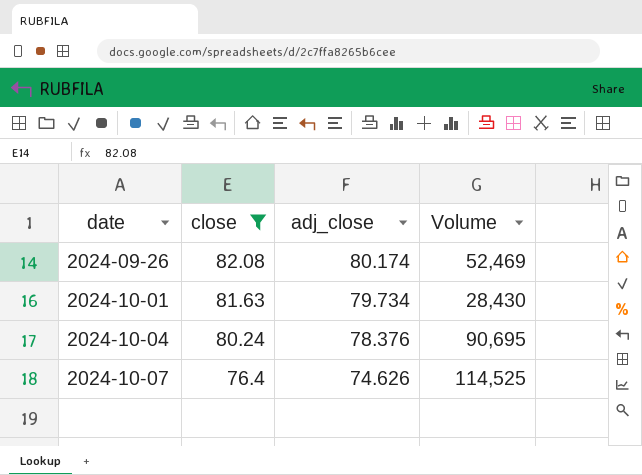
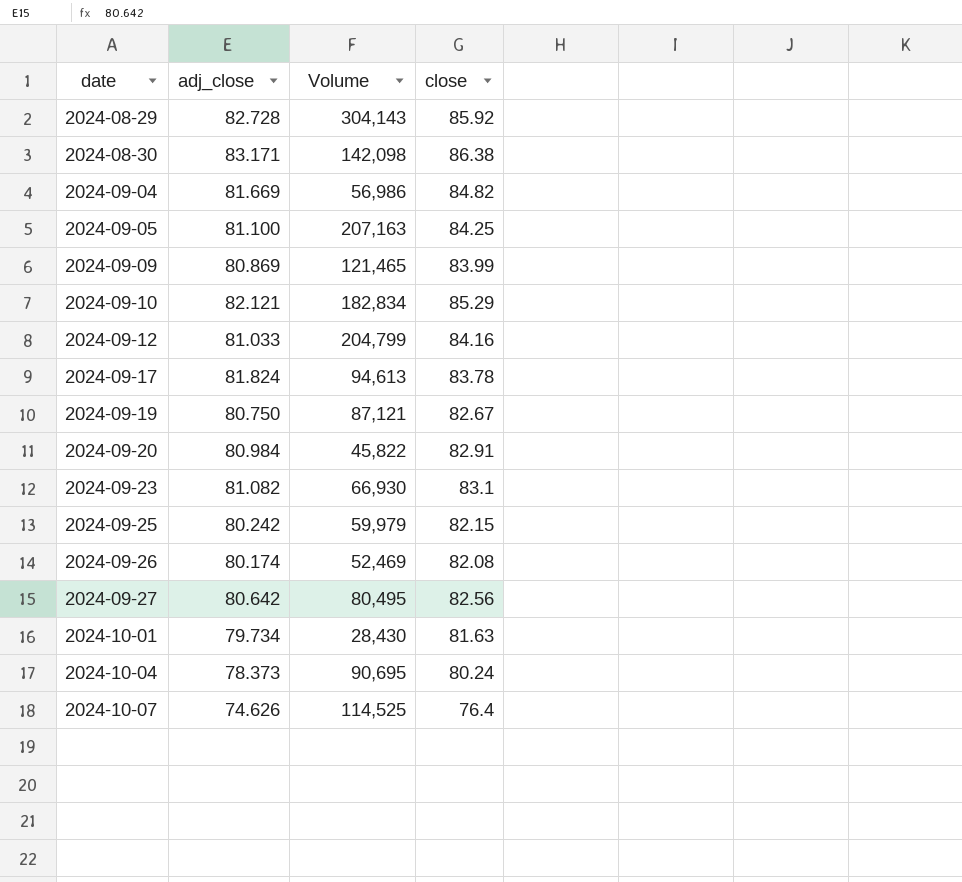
filter: close <= 82.08 -> none
column close | position: 2 -> 4
2024-10-04 | adj_close: 78.376 -> 78.373

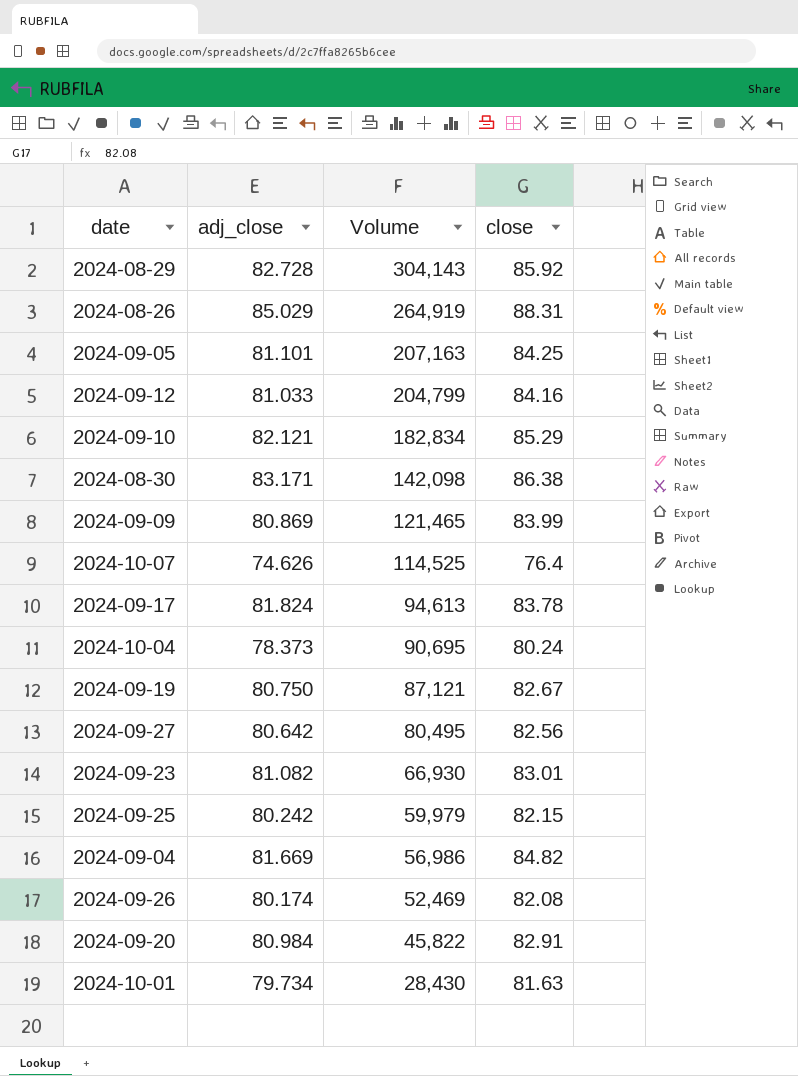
row order: date ascending -> Volume descending
row 2024-08-26: none -> 85.029 | 264,919 | 88.31
2024-09-05 | adj_close: 81.100 -> 81.101
2024-09-23 | close: 83.1 -> 83.01

